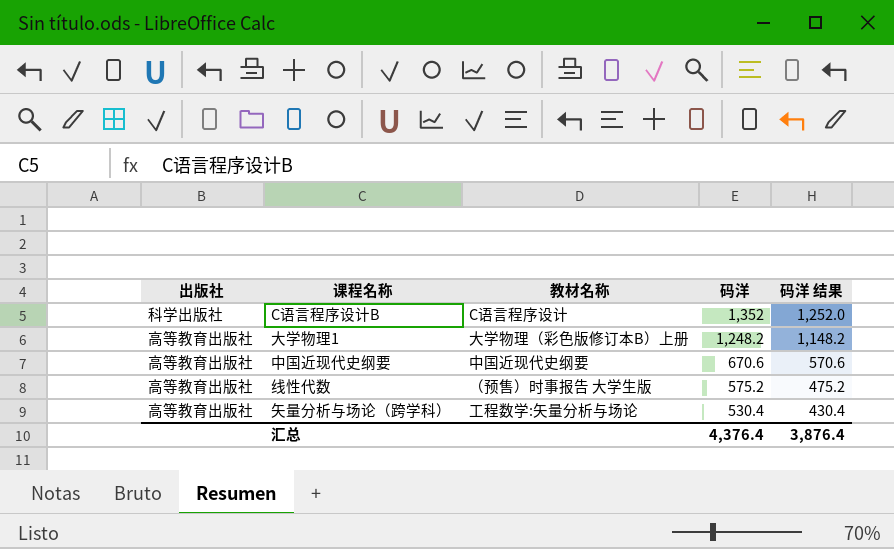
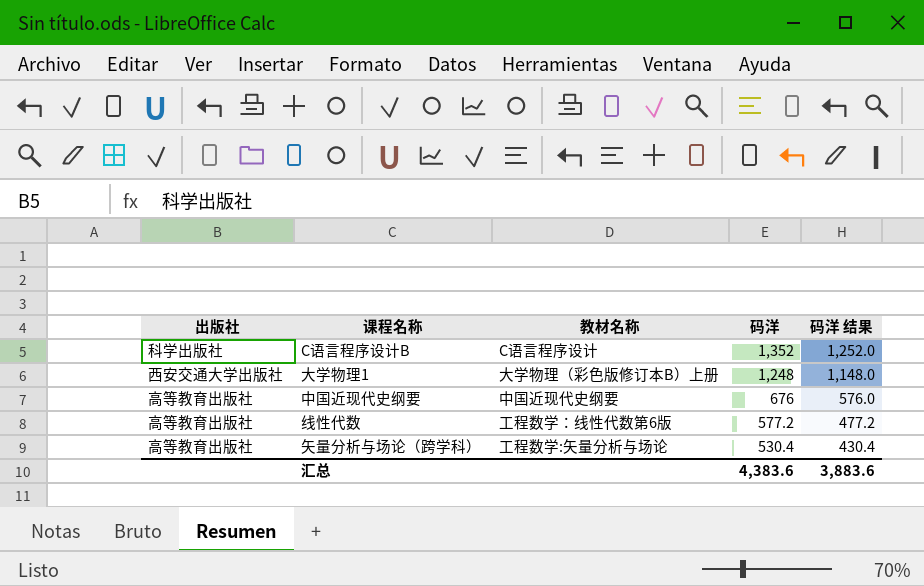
大学物理1 | 出版社: 高等教育出版社 -> 西安交通大学出版社
大学物理1 | 码洋: 1,248.2 -> 1,248
大学物理1 | 码洋 结果: 1,148.2 -> 1,148.0
中国近现代史纲要 | 码洋: 670.6 -> 676
中国近现代史纲要 | 码洋 结果: 570.6 -> 576.0
线性代数 | 教材名称: （预售）时事报告 大学生版 -> 工程数学：线性代数第6版
线性代数 | 码洋: 575.2 -> 577.2
线性代数 | 码洋 结果: 475.2 -> 477.2
汇总 | 码洋: 4,376.4 -> 4,383.6
汇总 | 码洋 结果: 3,876.4 -> 3,883.6

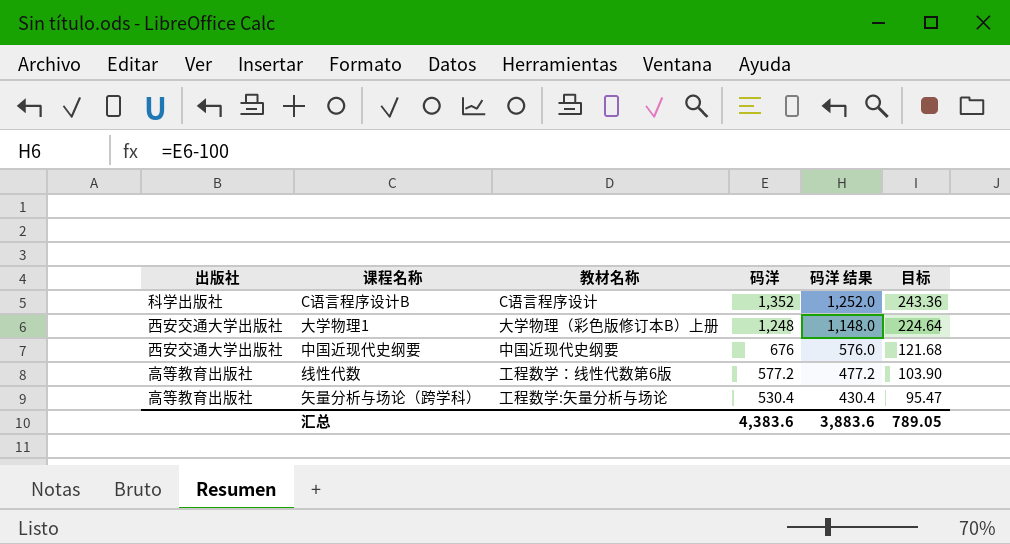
column 目标 | formula: none -> [码洋] * 0.18
中国近现代史纲要 | 出版社: 高等教育出版社 -> 西安交通大学出版社

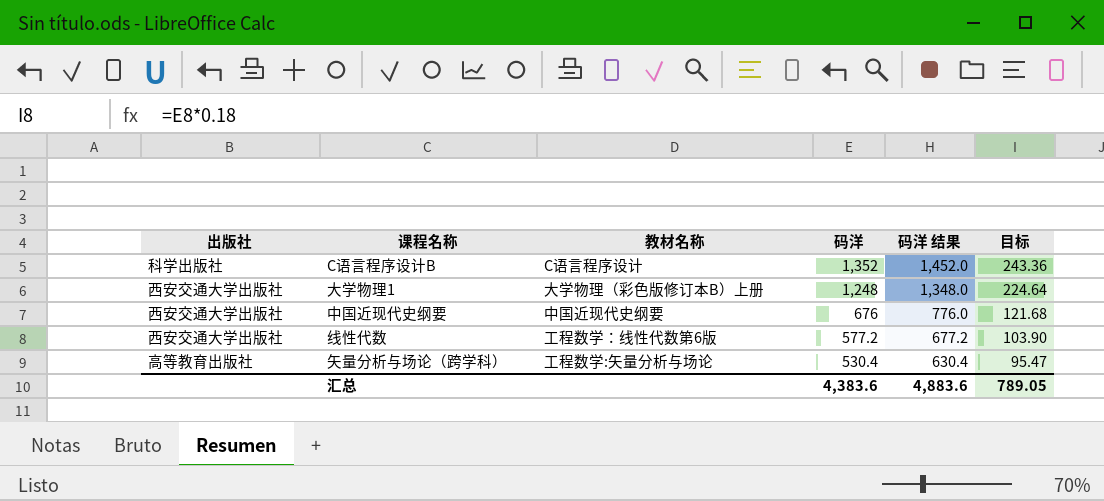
column 码洋 结果 | formula: [码洋] - 100 -> [码洋] + 100
线性代数 | 出版社: 高等教育出版社 -> 西安交通大学出版社
汇总 | 码洋 结果: 3,883.6 -> 4,883.6

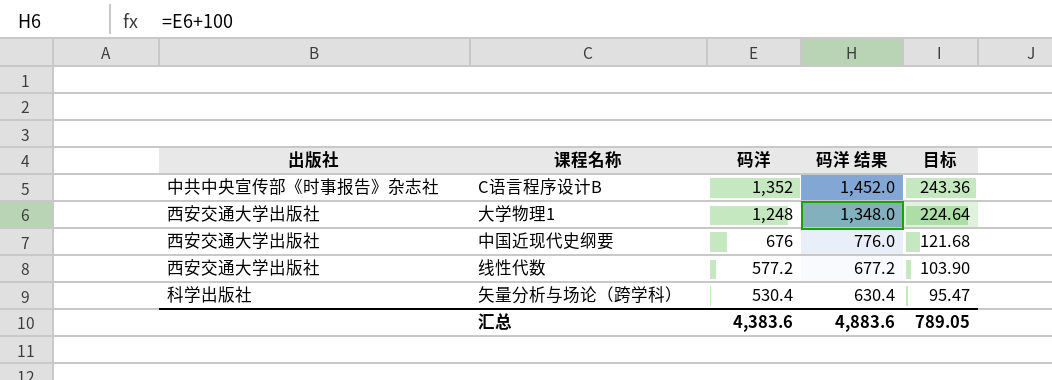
column 教材名称 | position: 3 -> none
C语言程序设计B | 出版社: 科学出版社 -> 中共中央宣传部《时事报告》杂志社
矢量分析与场论（跨学科） | 出版社: 高等教育出版社 -> 科学出版社

